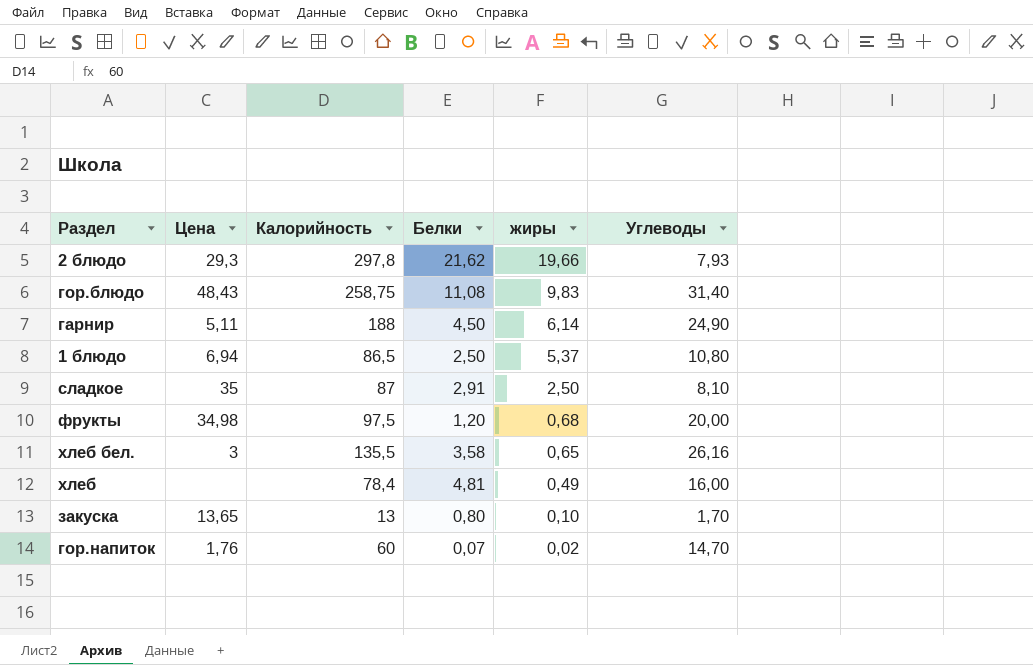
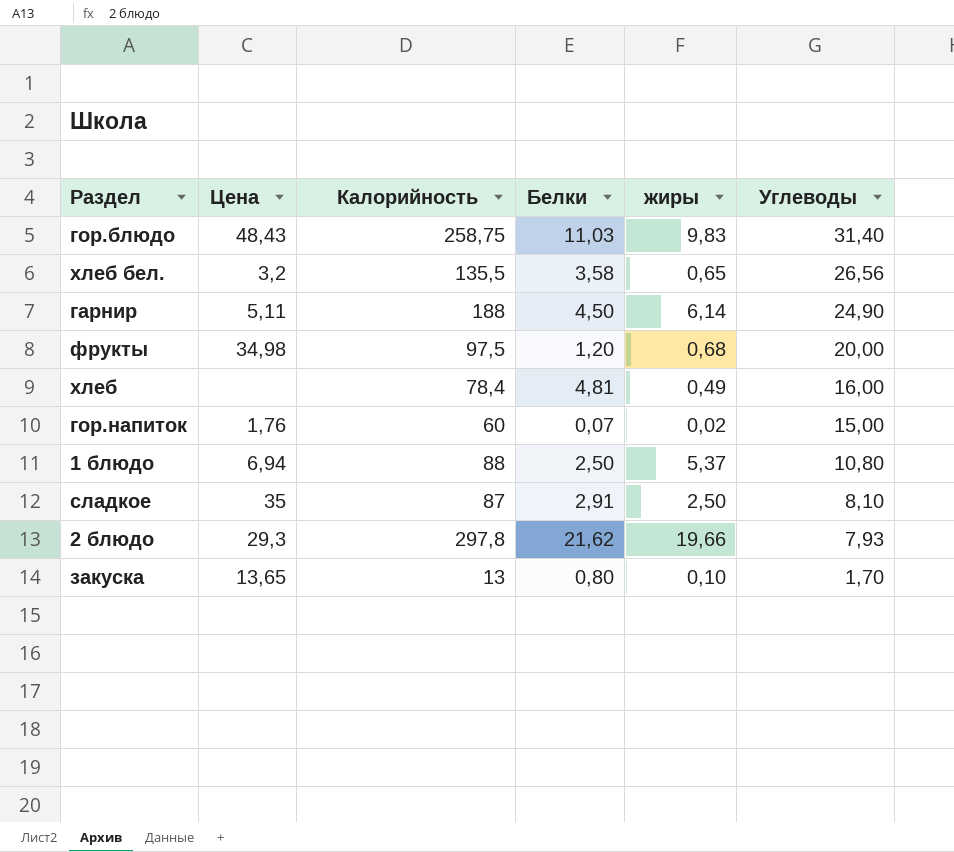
row order: жиры descending -> Углеводы descending
гор.блюдо | Белки: 11,08 -> 11,03
хлеб бел. | Цена: 3 -> 3,2
хлеб бел. | Углеводы: 26,16 -> 26,56
гор.напиток | Углеводы: 14,70 -> 15,00
1 блюдо | Калорийность: 86,5 -> 88

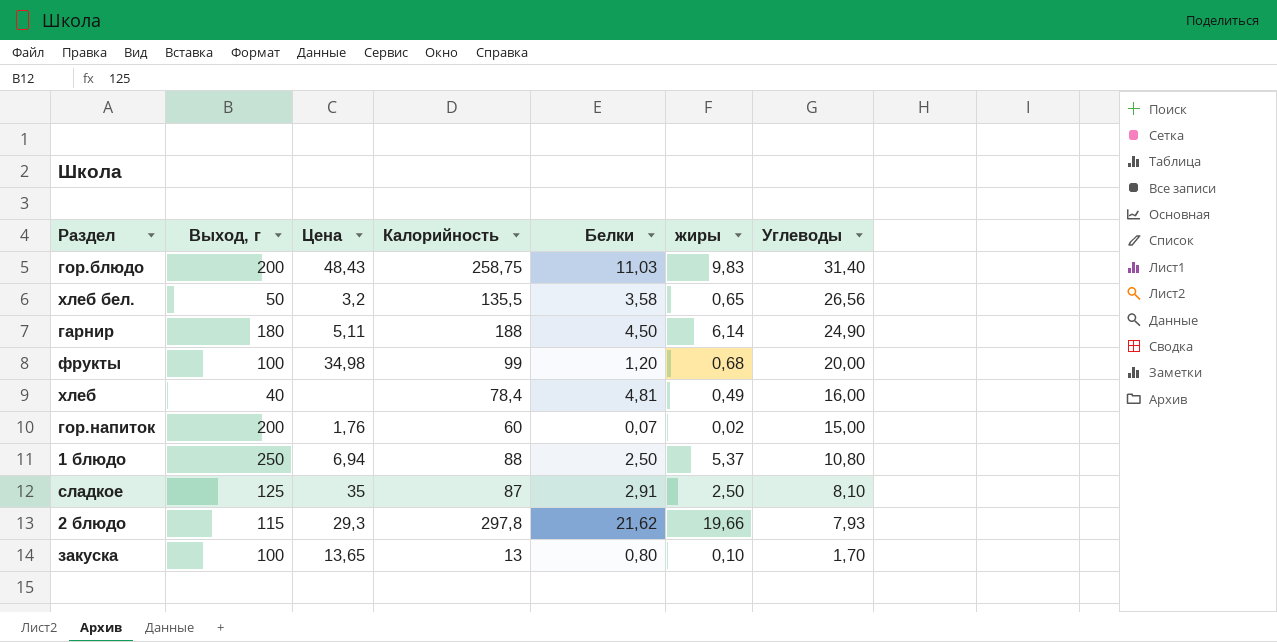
column Выход, г | position: none -> 2
фрукты | Калорийность: 97,5 -> 99

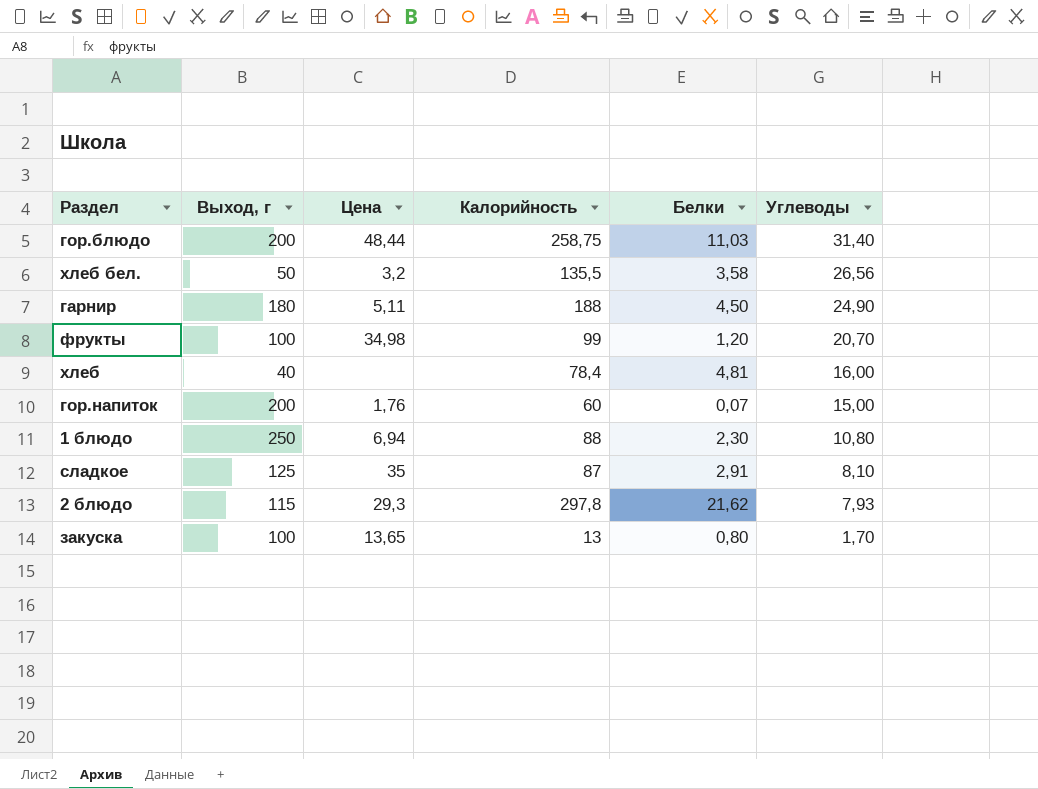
column жиры | position: 6 -> none
гор.блюдо | Цена: 48,43 -> 48,44
фрукты | Углеводы: 20,00 -> 20,70
1 блюдо | Белки: 2,50 -> 2,30

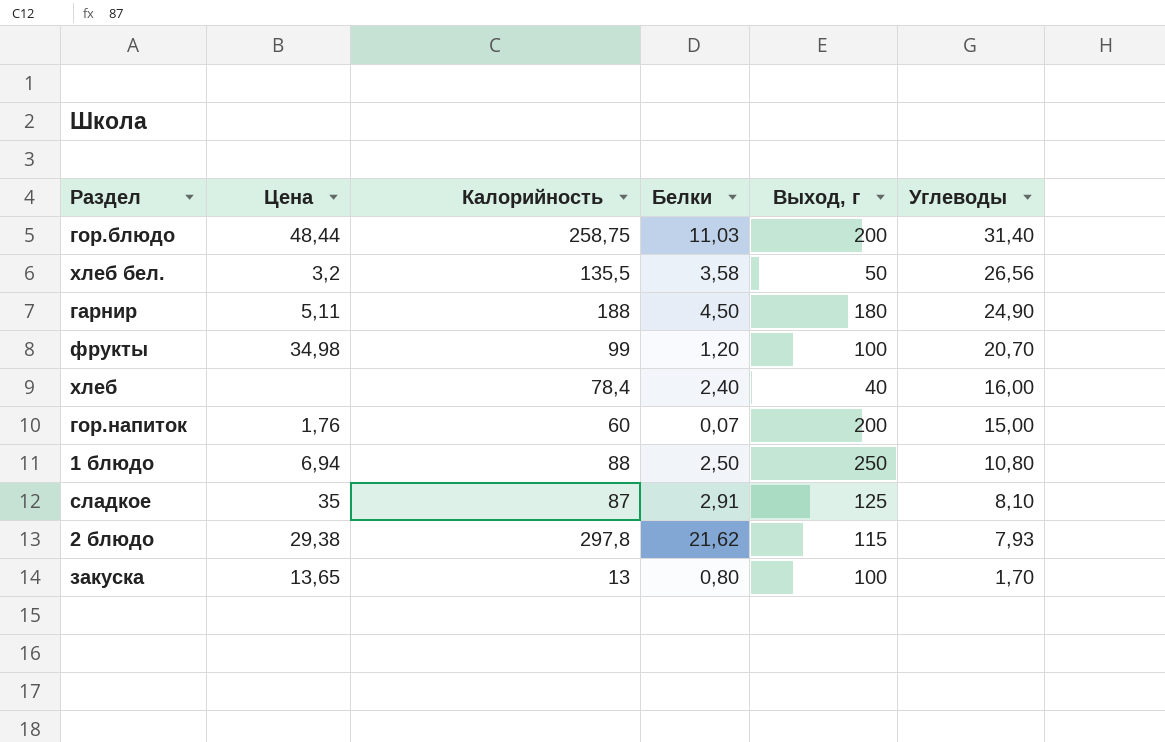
column Выход, г | position: 2 -> 5
хлеб | Белки: 4,81 -> 2,40
1 блюдо | Белки: 2,30 -> 2,50
2 блюдо | Цена: 29,3 -> 29,38

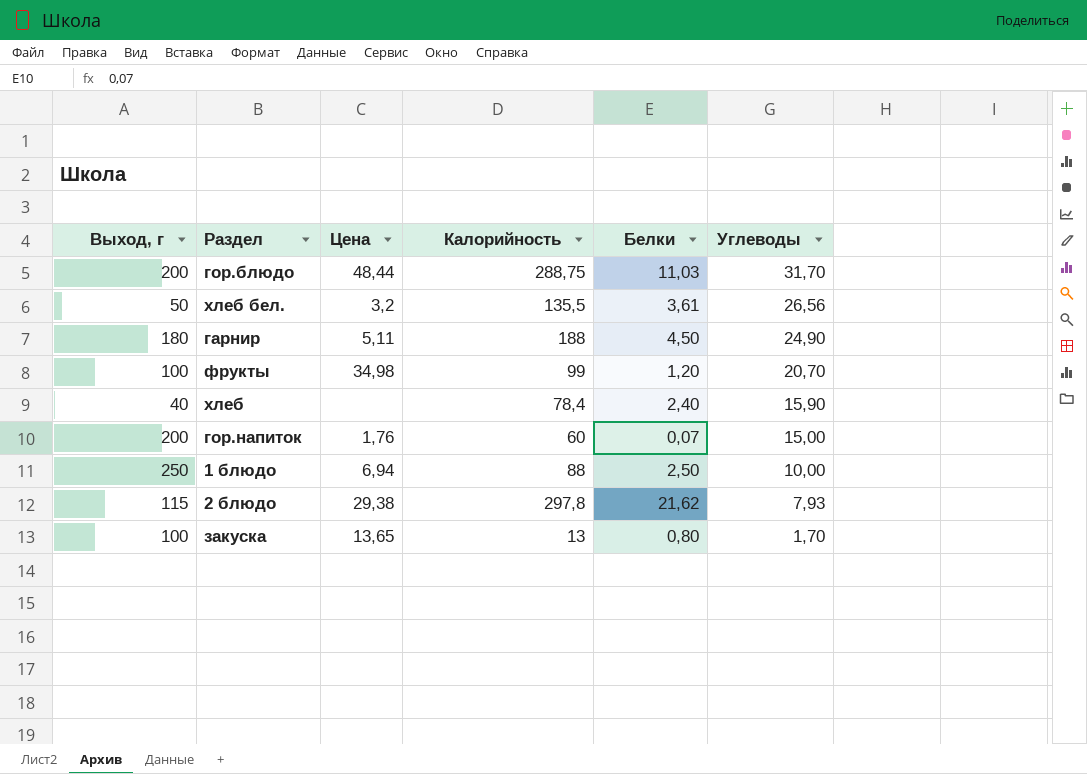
column Выход, г | position: 5 -> 1
row сладкое: 35 | 87 | 2,91 | 125 | 8,10 -> none
гор.блюдо | Калорийность: 258,75 -> 288,75
гор.блюдо | Углеводы: 31,40 -> 31,70
хлеб бел. | Белки: 3,58 -> 3,61
хлеб | Углеводы: 16,00 -> 15,90
1 блюдо | Углеводы: 10,80 -> 10,00

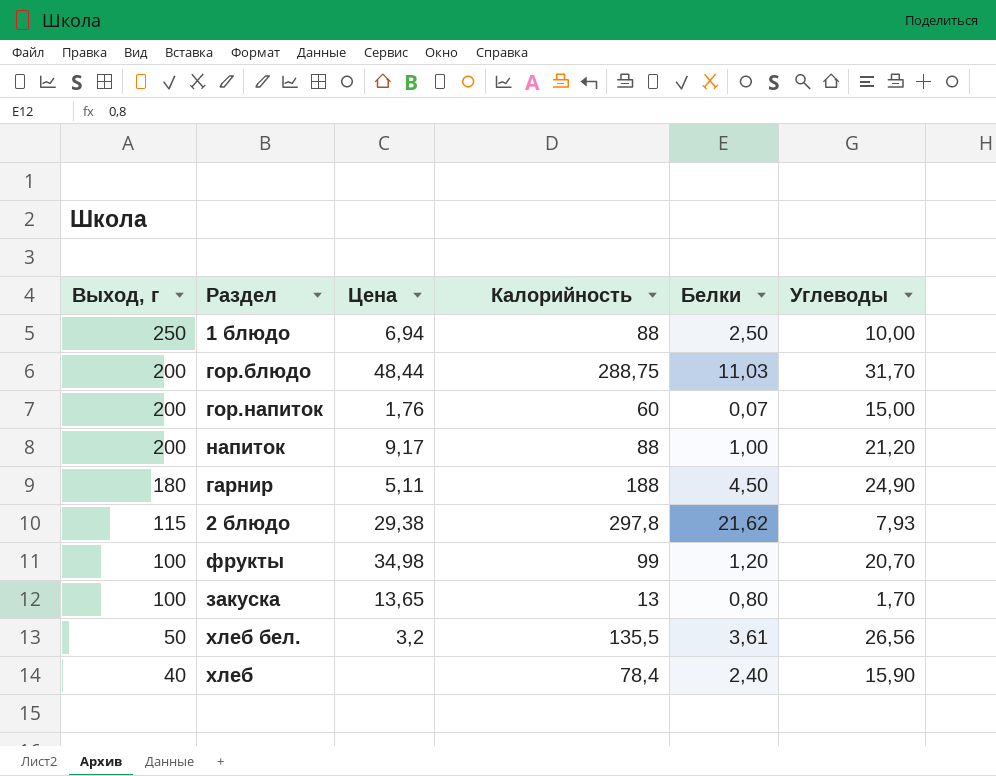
row order: Углеводы descending -> Выход, г descending
row напиток: none -> 200 | 9,17 | 88 | 1,00 | 21,20

